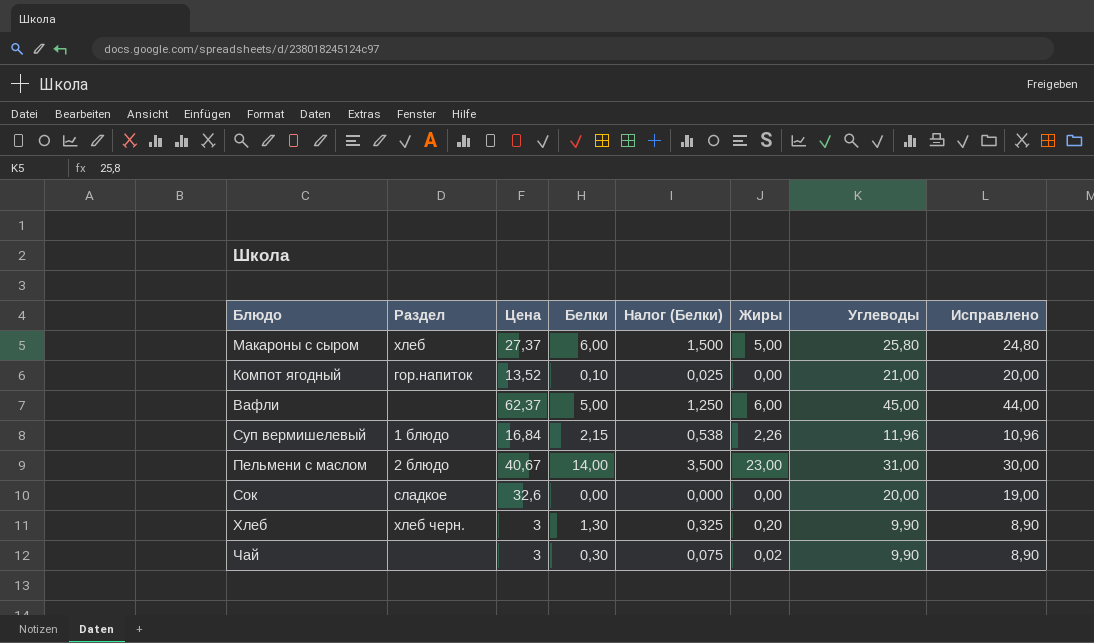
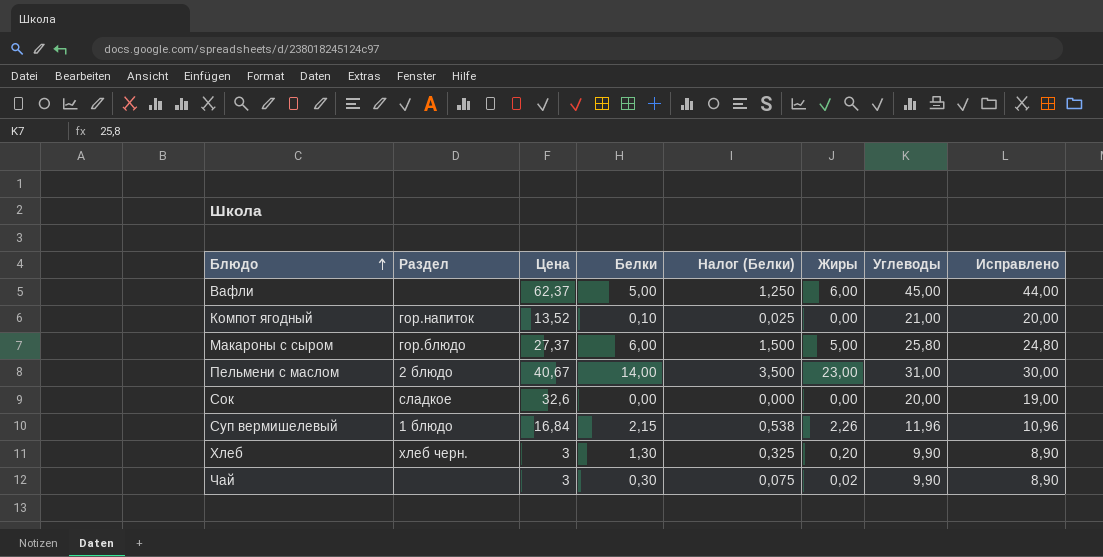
row order: none -> Блюдо ascending
Макароны с сыром | Раздел: хлеб -> гор.блюдо

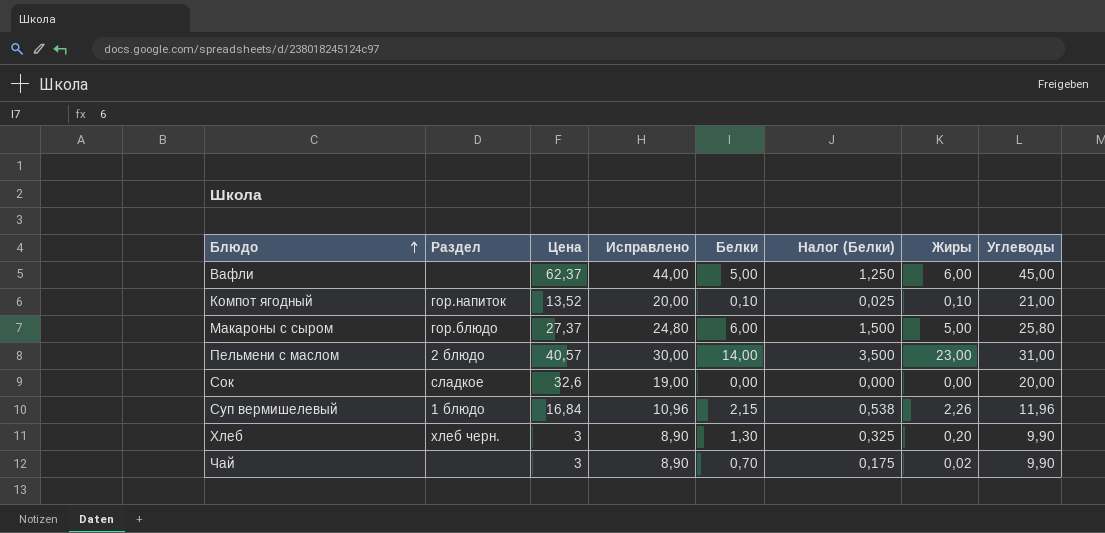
column Исправлено | position: 8 -> 4
Компот ягодный | Жиры: 0,00 -> 0,10
Пельмени с маслом | Цена: 40,67 -> 40,57
Чай | Белки: 0,30 -> 0,70
Чай | Налог (Белки): 0,075 -> 0,175

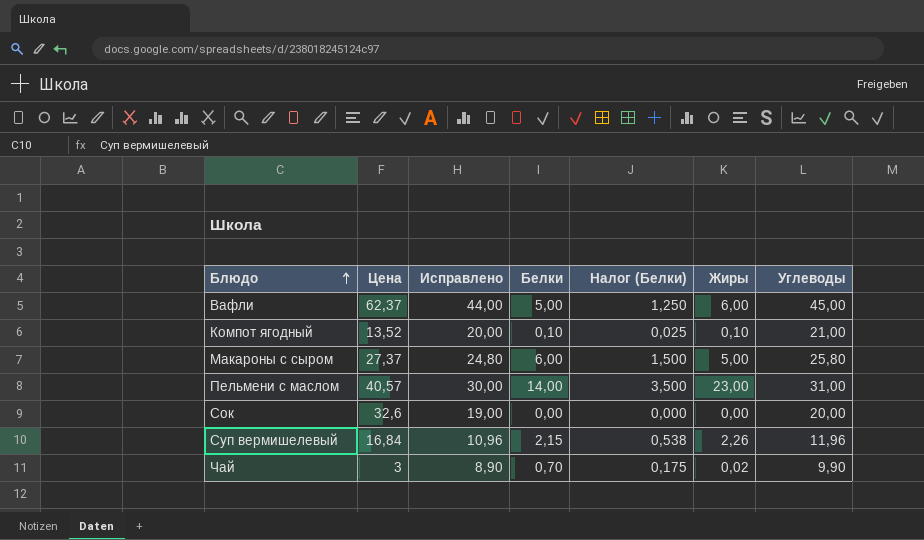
column Раздел | position: 2 -> none
row Хлеб: хлеб черн. | 3 | 8,90 | 1,30 | 0,325 | 0,20 | 9,90 -> none

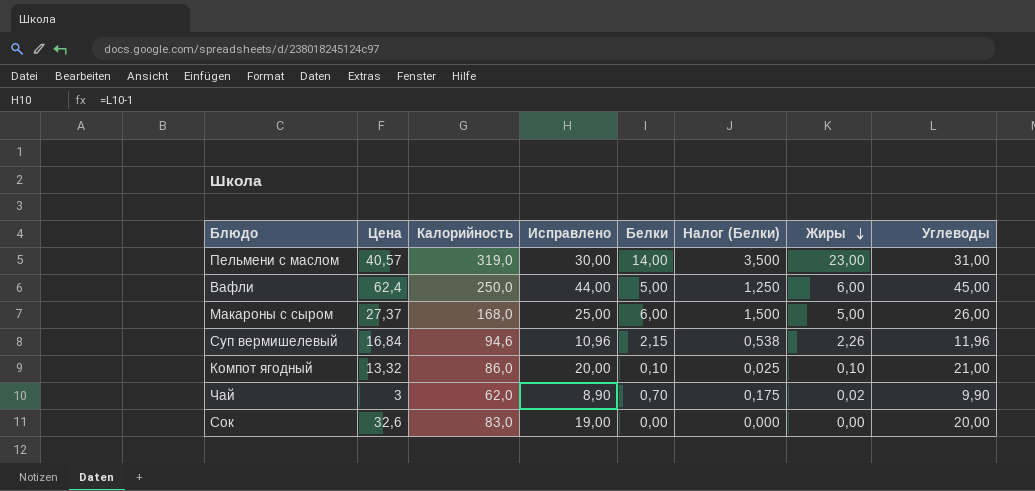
row order: Блюдо ascending -> Жиры descending
column Калорийность | position: none -> 3
Вафли | Цена: 62,37 -> 62,4
Макароны с сыром | Исправлено: 24,80 -> 25,00
Макароны с сыром | Углеводы: 25,80 -> 26,00
Компот ягодный | Цена: 13,52 -> 13,32

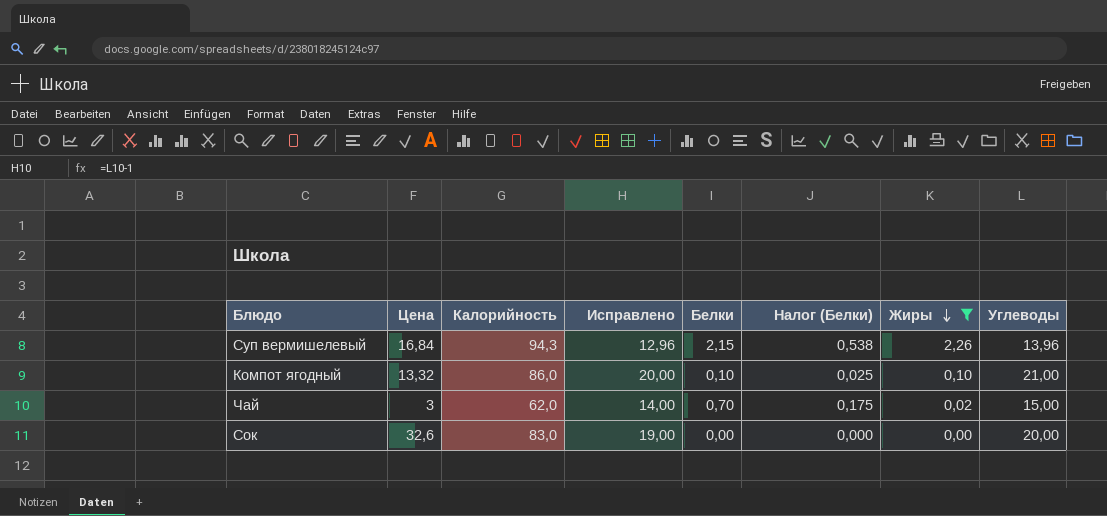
filter: none -> Жиры <= 2,26
Суп вермишелевый | Калорийность: 94,6 -> 94,3
Суп вермишелевый | Исправлено: 10,96 -> 12,96
Суп вермишелевый | Углеводы: 11,96 -> 13,96
Чай | Исправлено: 8,90 -> 14,00
Чай | Углеводы: 9,90 -> 15,00

